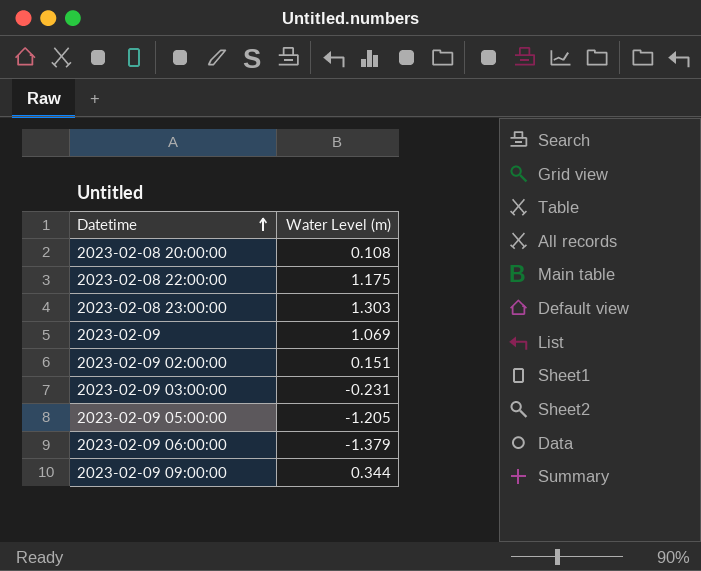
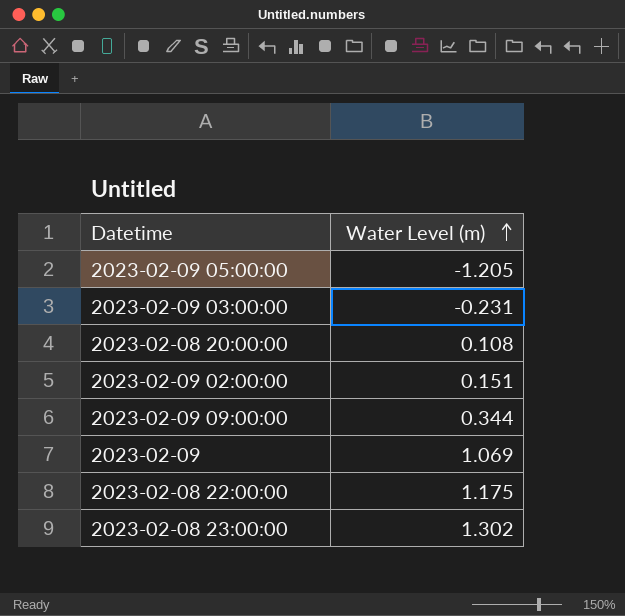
row order: Datetime ascending -> Water Level (m) ascending
row 2023-02-09 06:00:00: -1.379 -> none
2023-02-08 23:00:00 | Water Level (m): 1.303 -> 1.302

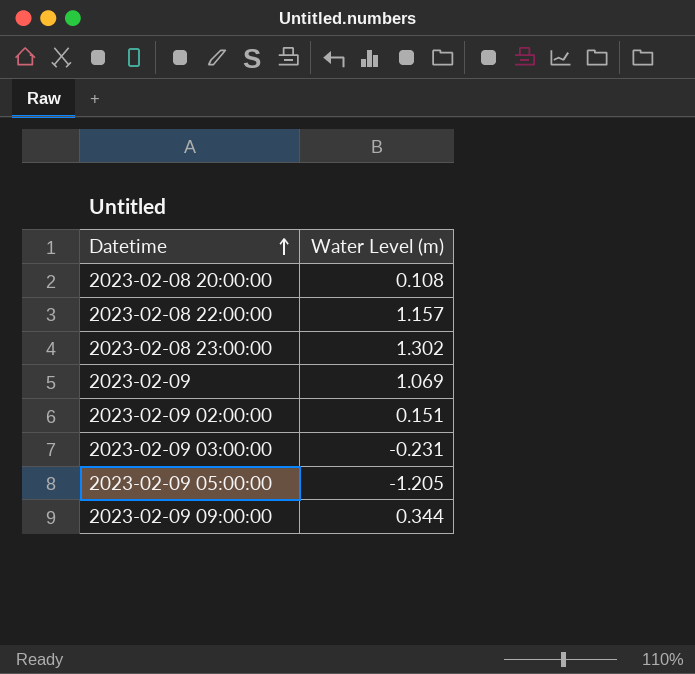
row order: Water Level (m) ascending -> Datetime ascending
2023-02-08 22:00:00 | Water Level (m): 1.175 -> 1.157

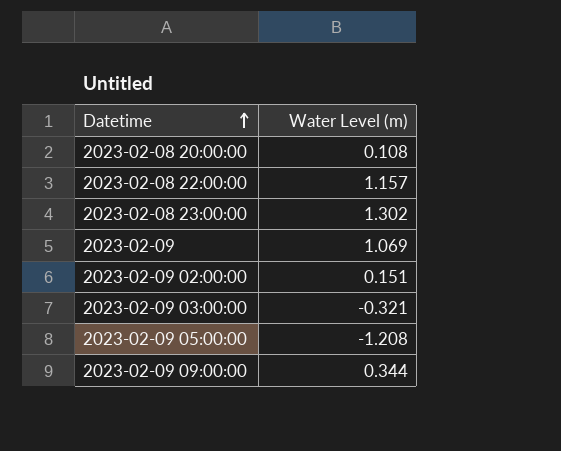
2023-02-09 03:00:00 | Water Level (m): -0.231 -> -0.321
2023-02-09 05:00:00 | Water Level (m): -1.205 -> -1.208

